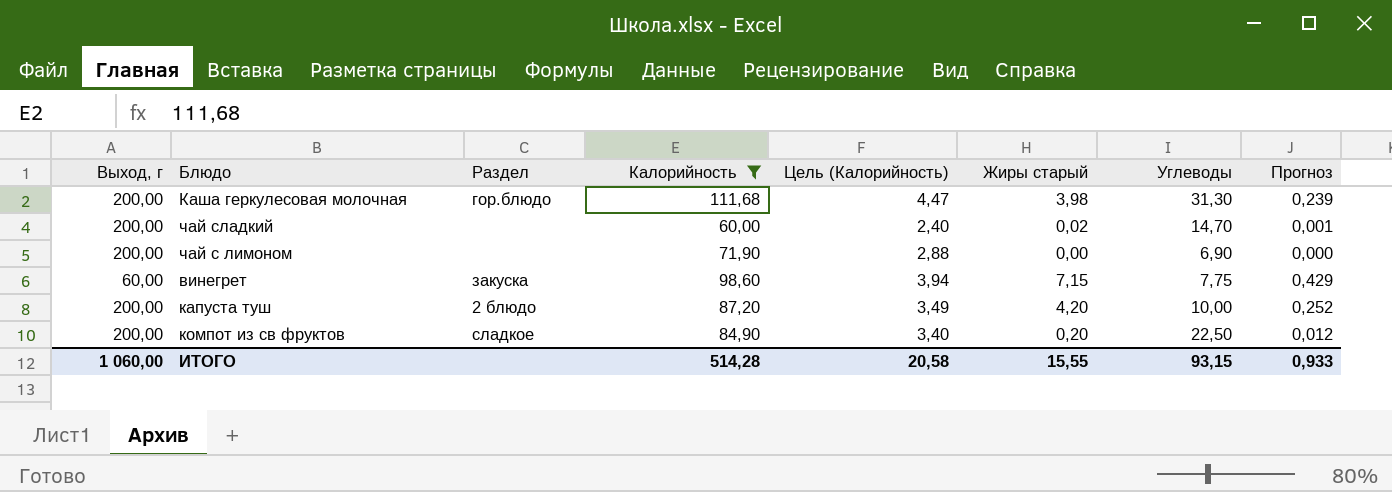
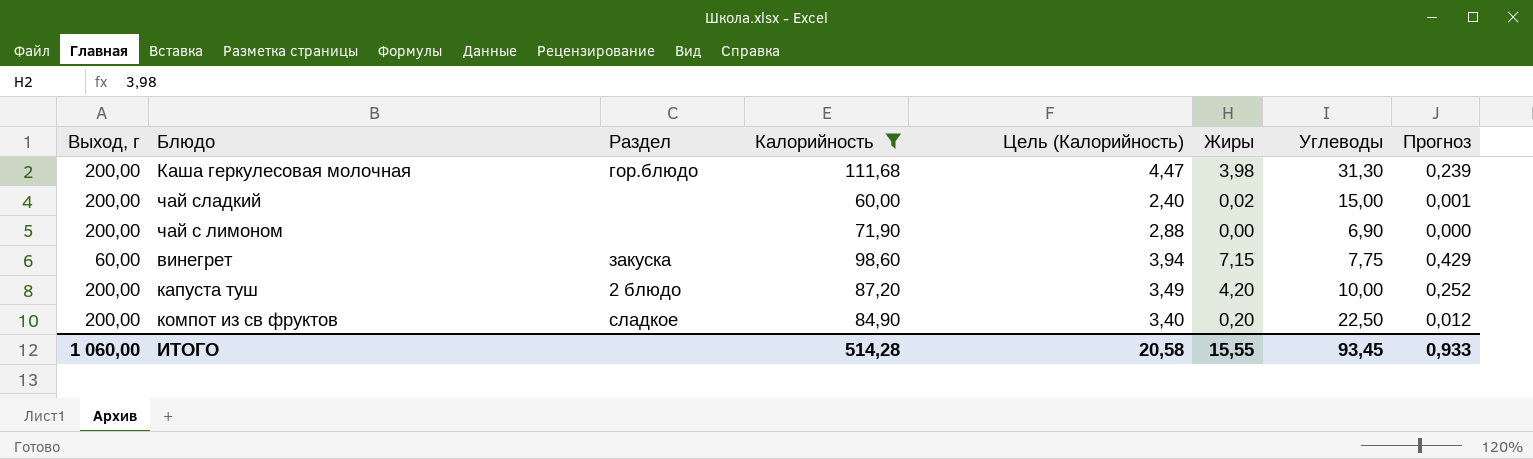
column name: Жиры старый -> Жиры
чай сладкий | Углеводы: 14,70 -> 15,00
ИТОГО | Углеводы: 93,15 -> 93,45

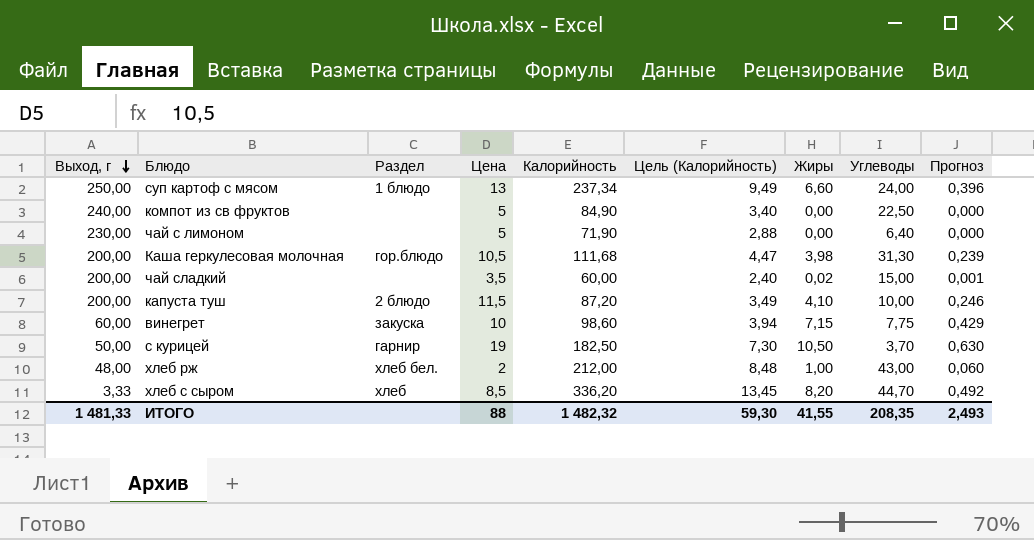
filter: Калорийность <= 111,68 -> none
row order: none -> Выход, г descending
column Цена | position: none -> 4
компот из св фруктов | Выход, г: 200,00 -> 240,00
компот из св фруктов | Раздел: сладкое -> none
компот из св фруктов | Жиры: 0,20 -> 0,00
компот из св фруктов | Прогноз: 0,012 -> 0,000
чай с лимоном | Выход, г: 200,00 -> 230,00
чай с лимоном | Углеводы: 6,90 -> 6,40
капуста туш | Жиры: 4,20 -> 4,10
капуста туш | Прогноз: 0,252 -> 0,246
ИТОГО | Выход, г: 1 060,00 -> 1 481,33
ИТОГО | Калорийность: 514,28 -> 1 482,32
ИТОГО | Цель (Калорийность): 20,58 -> 59,30
ИТОГО | Жиры: 15,55 -> 41,55
ИТОГО | Углеводы: 93,45 -> 208,35
ИТОГО | Прогноз: 0,933 -> 2,493

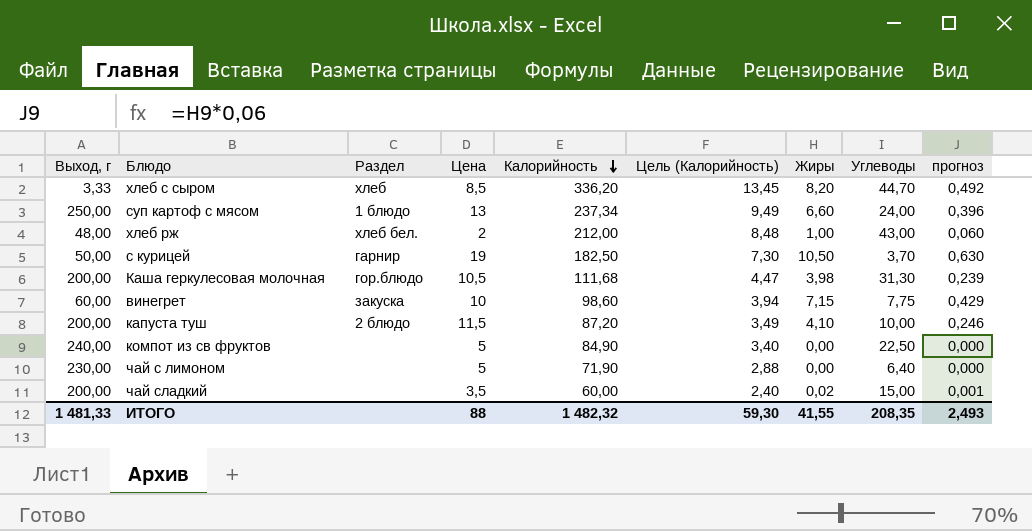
row order: Выход, г descending -> Калорийность descending
column name: Прогноз -> прогноз

